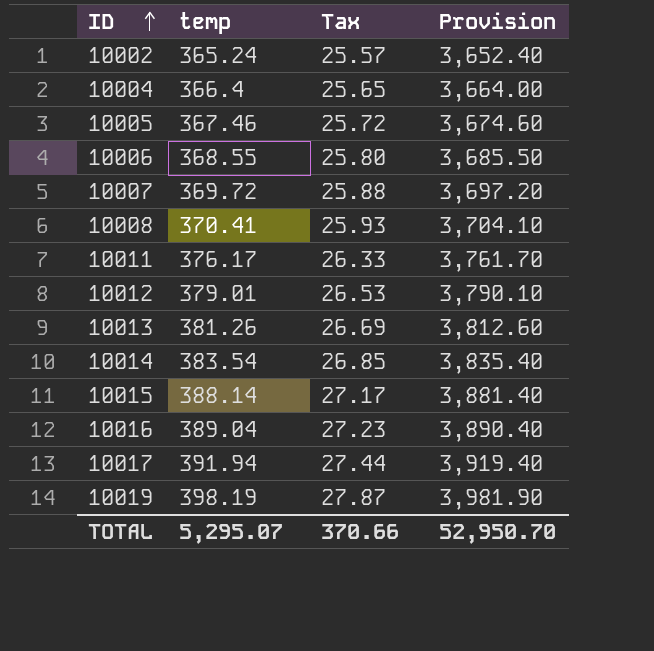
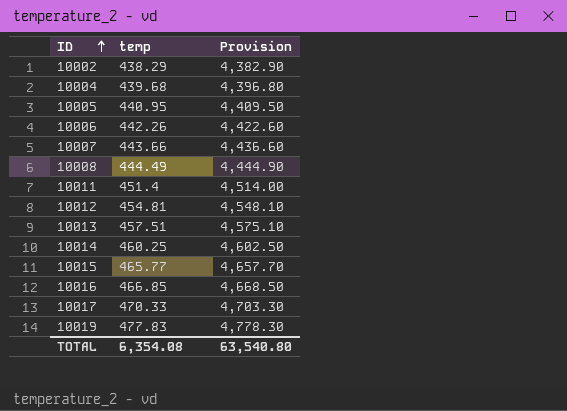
column Tax | formula: [temp] * 0.07 -> none
10002 | temp: 365.24 -> 438.29
10002 | Provision: 3,652.40 -> 4,382.90
10004 | temp: 366.4 -> 439.68
10004 | Provision: 3,664.00 -> 4,396.80
10005 | temp: 367.46 -> 440.95
10005 | Provision: 3,674.60 -> 4,409.50
10006 | temp: 368.55 -> 442.26
10006 | Provision: 3,685.50 -> 4,422.60
10007 | temp: 369.72 -> 443.66
10007 | Provision: 3,697.20 -> 4,436.60
10008 | temp: 370.41 -> 444.49
10008 | Provision: 3,704.10 -> 4,444.90
10011 | temp: 376.17 -> 451.4
10011 | Provision: 3,761.70 -> 4,514.00
10012 | temp: 379.01 -> 454.81
10012 | Provision: 3,790.10 -> 4,548.10
10013 | temp: 381.26 -> 457.51
10013 | Provision: 3,812.60 -> 4,575.10
10014 | temp: 383.54 -> 460.25
10014 | Provision: 3,835.40 -> 4,602.50
10015 | temp: 388.14 -> 465.77
10015 | Provision: 3,881.40 -> 4,657.70
10016 | temp: 389.04 -> 466.85
10016 | Provision: 3,890.40 -> 4,668.50
10017 | temp: 391.94 -> 470.33
10017 | Provision: 3,919.40 -> 4,703.30
10019 | temp: 398.19 -> 477.83
10019 | Provision: 3,981.90 -> 4,778.30
TOTAL | temp: 5,295.07 -> 6,354.08
TOTAL | Provision: 52,950.70 -> 63,540.80

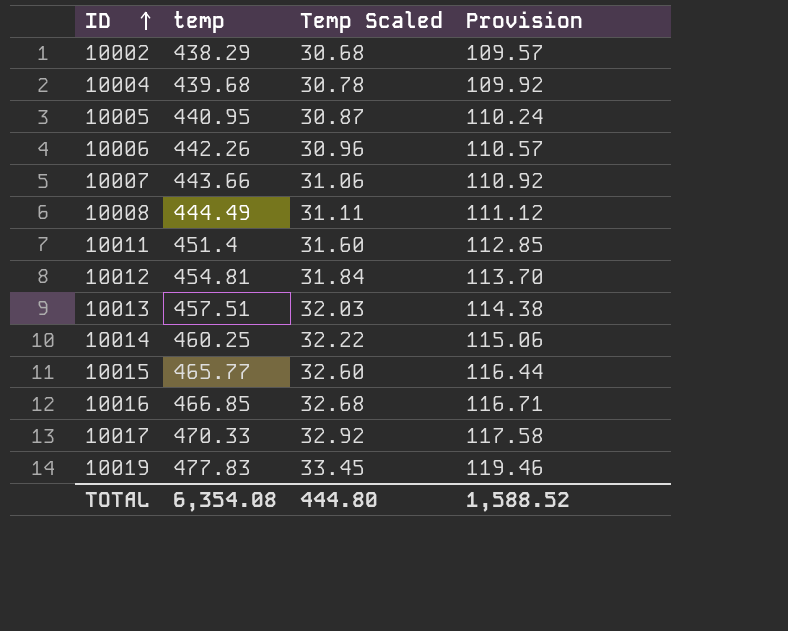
column Temp Scaled | formula: none -> [temp] * 0.07
column Provision | formula: [temp] * 10 -> [temp] * 0.25
TOTAL | Provision: 63,540.80 -> 1,588.52

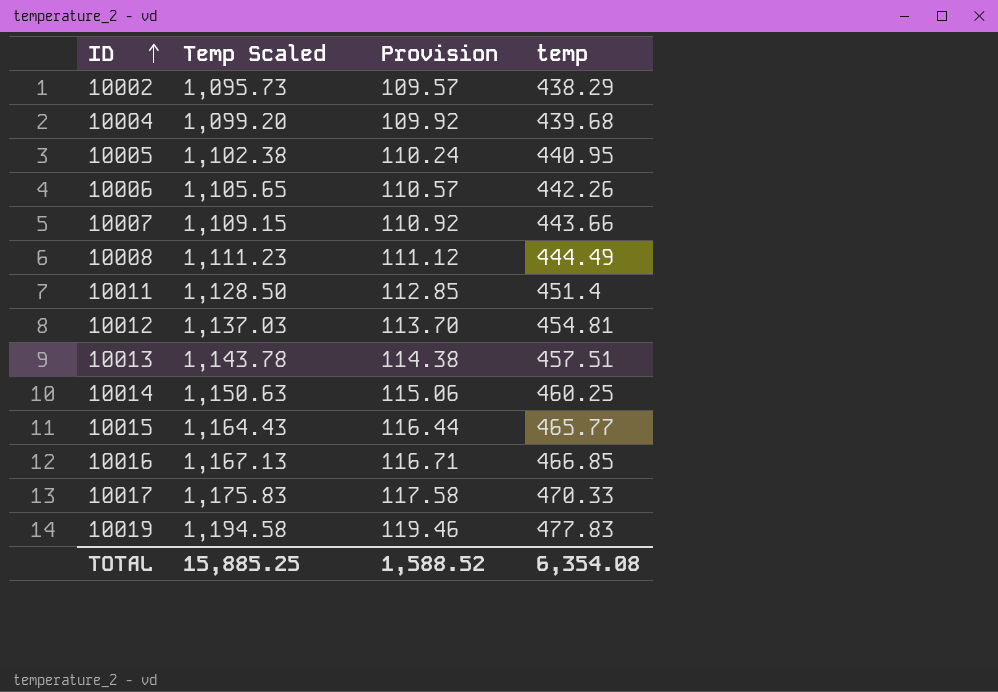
column Temp Scaled | formula: [temp] * 0.07 -> [temp] * 2.5
column temp | position: 2 -> 4
TOTAL | Temp Scaled: 444.80 -> 15,885.25

